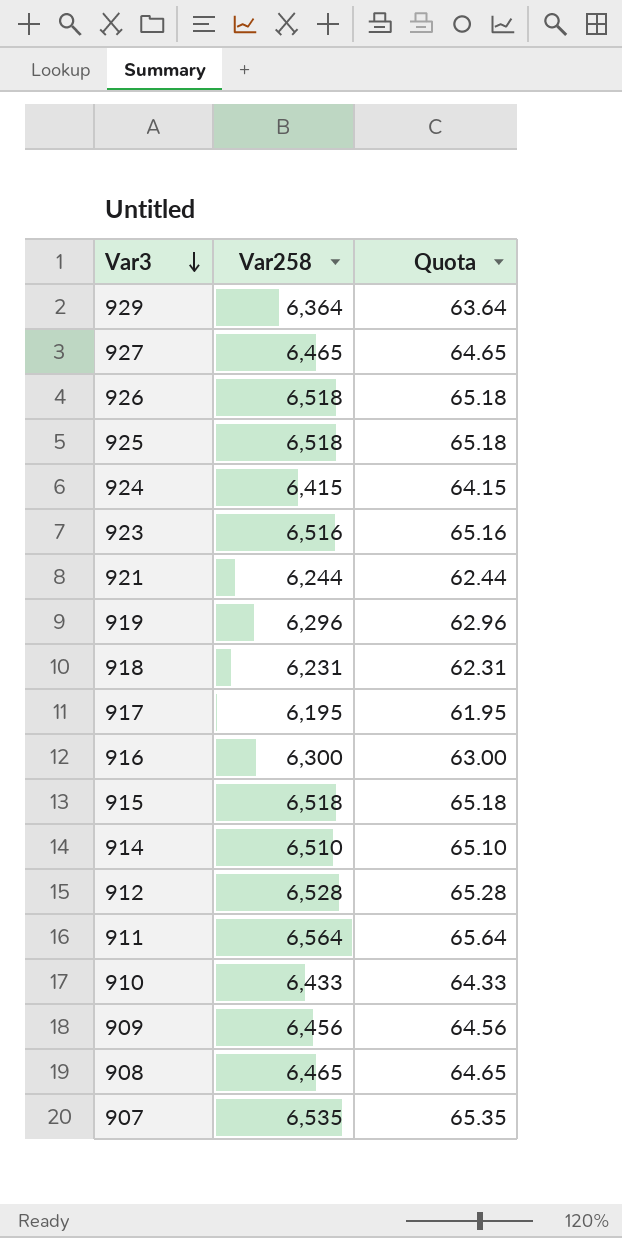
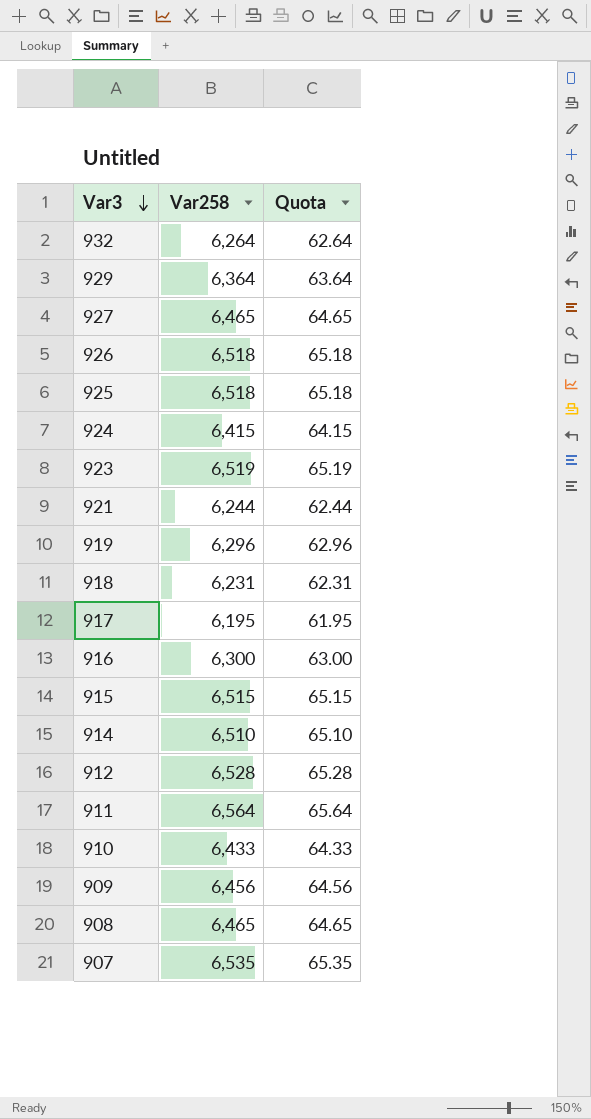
row 932: none -> 6,264 | 62.64
923 | Var258: 6,516 -> 6,519
923 | Quota: 65.16 -> 65.19
915 | Var258: 6,518 -> 6,515
915 | Quota: 65.18 -> 65.15

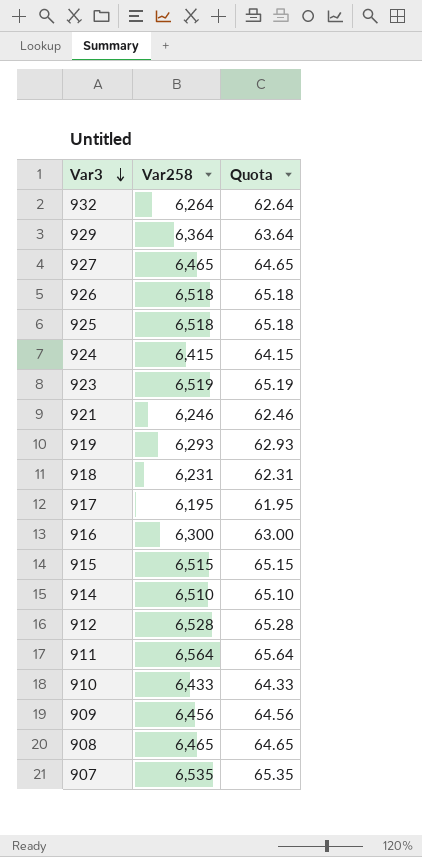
921 | Var258: 6,244 -> 6,246
921 | Quota: 62.44 -> 62.46
919 | Var258: 6,296 -> 6,293
919 | Quota: 62.96 -> 62.93

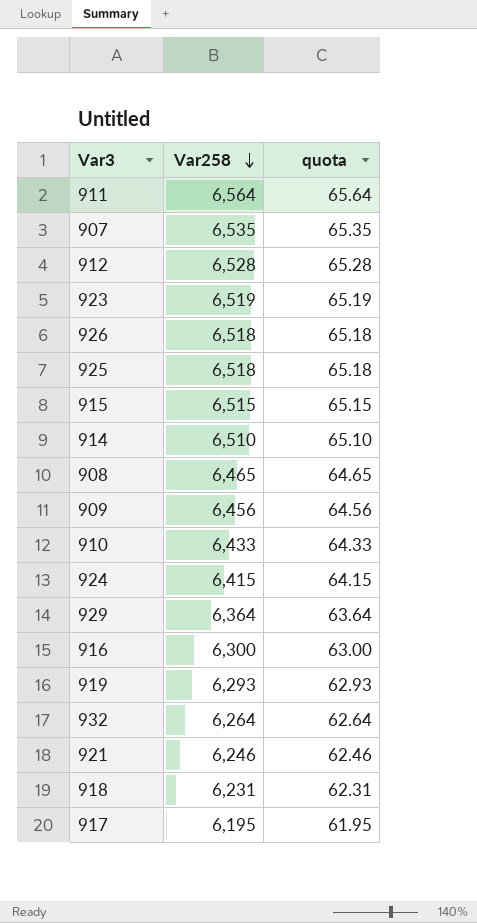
row order: Var3 descending -> Var258 descending
column name: Quota -> quota
row 927: 6,465 | 64.65 -> none

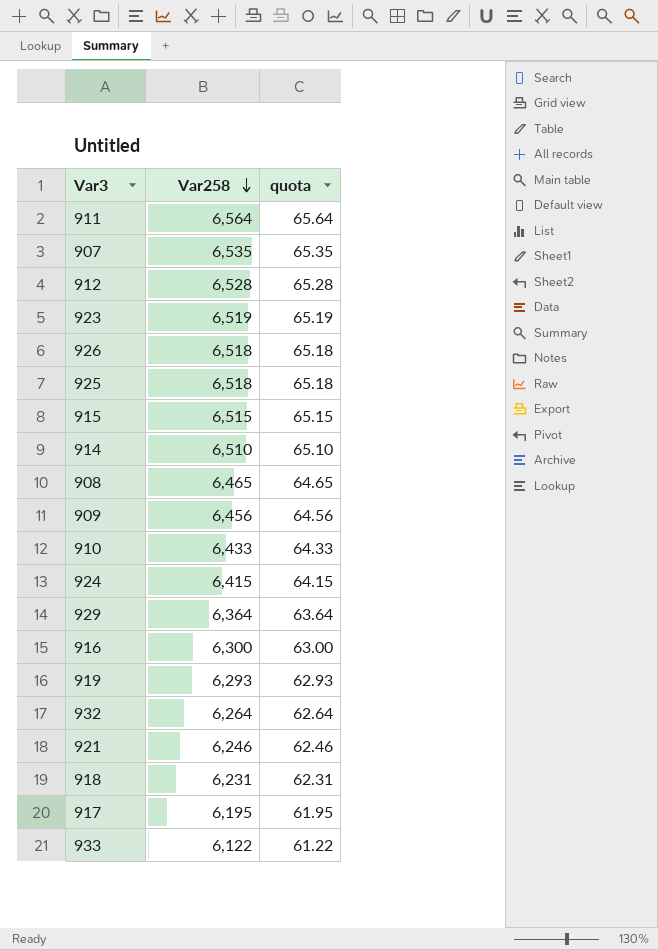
row 933: none -> 6,122 | 61.22

